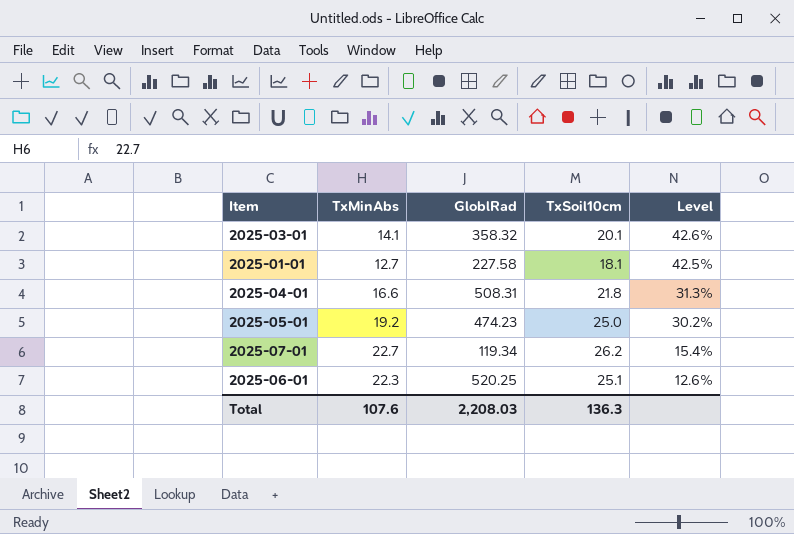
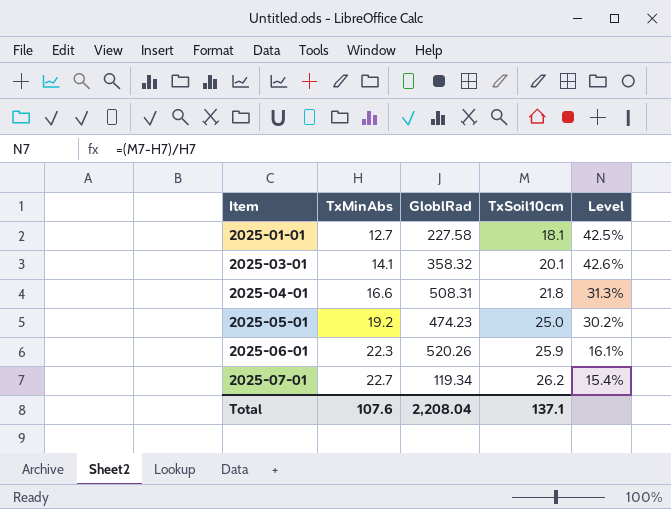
row order: Level descending -> Item ascending
2025-06-01 | GloblRad: 520.25 -> 520.26
2025-06-01 | TxSoil10cm: 25.1 -> 25.9
2025-06-01 | Level: 12.6% -> 16.1%
Total | GloblRad: 2,208.03 -> 2,208.04
Total | TxSoil10cm: 136.3 -> 137.1

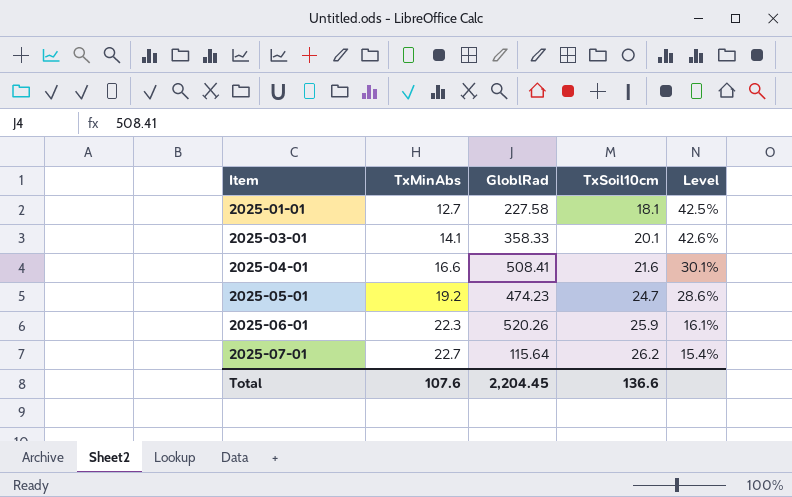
2025-03-01 | GloblRad: 358.32 -> 358.33
2025-04-01 | GloblRad: 508.31 -> 508.41
2025-04-01 | TxSoil10cm: 21.8 -> 21.6
2025-04-01 | Level: 31.3% -> 30.1%
2025-05-01 | TxSoil10cm: 25.0 -> 24.7
2025-05-01 | Level: 30.2% -> 28.6%
2025-07-01 | GloblRad: 119.34 -> 115.64
Total | GloblRad: 2,208.04 -> 2,204.45
Total | TxSoil10cm: 137.1 -> 136.6

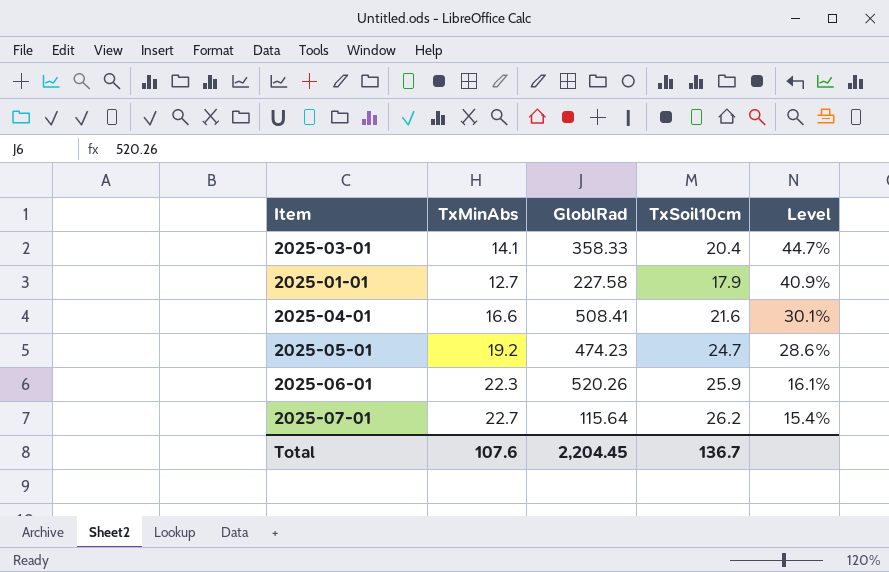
row order: Item ascending -> Level descending
2025-03-01 | TxSoil10cm: 20.1 -> 20.4
2025-03-01 | Level: 42.6% -> 44.7%
2025-01-01 | TxSoil10cm: 18.1 -> 17.9
2025-01-01 | Level: 42.5% -> 40.9%
Total | TxSoil10cm: 136.6 -> 136.7

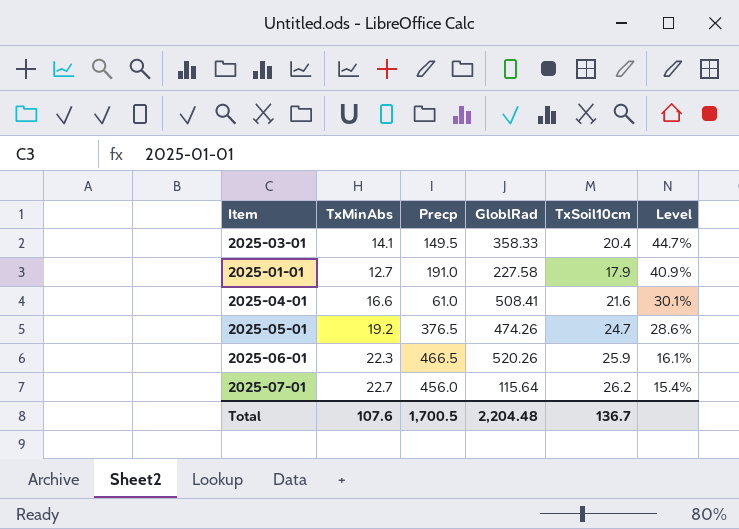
column Precp | position: none -> 3
2025-05-01 | GloblRad: 474.23 -> 474.26
Total | GloblRad: 2,204.45 -> 2,204.48

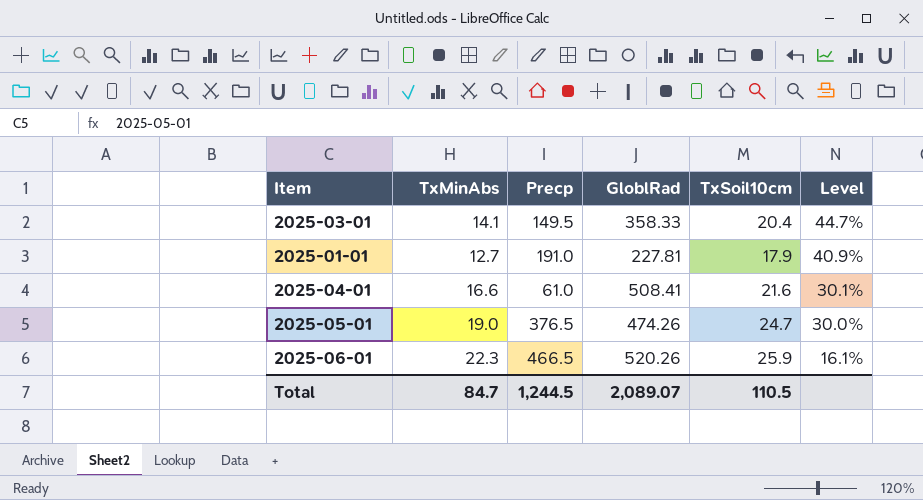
row 2025-07-01: 22.7 | 456.0 | 115.64 | 26.2 | 15.4% -> none
2025-01-01 | GloblRad: 227.58 -> 227.81
2025-05-01 | TxMinAbs: 19.2 -> 19.0
2025-05-01 | Level: 28.6% -> 30.0%
Total | TxMinAbs: 107.6 -> 84.7
Total | Precp: 1,700.5 -> 1,244.5
Total | GloblRad: 2,204.48 -> 2,089.07
Total | TxSoil10cm: 136.7 -> 110.5

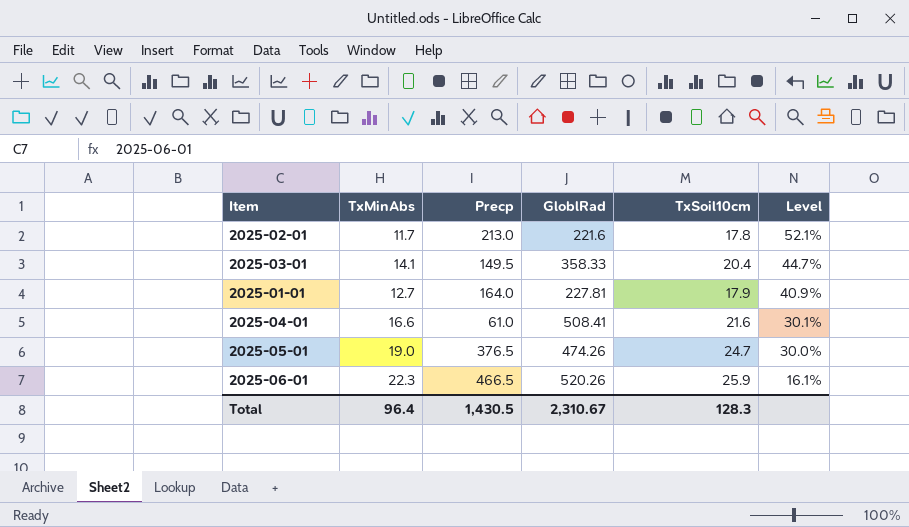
row 2025-02-01: none -> 11.7 | 213.0 | 221.6 | 17.8 | 52.1%
2025-01-01 | Precp: 191.0 -> 164.0
Total | TxMinAbs: 84.7 -> 96.4
Total | Precp: 1,244.5 -> 1,430.5
Total | GloblRad: 2,089.07 -> 2,310.67
Total | TxSoil10cm: 110.5 -> 128.3

